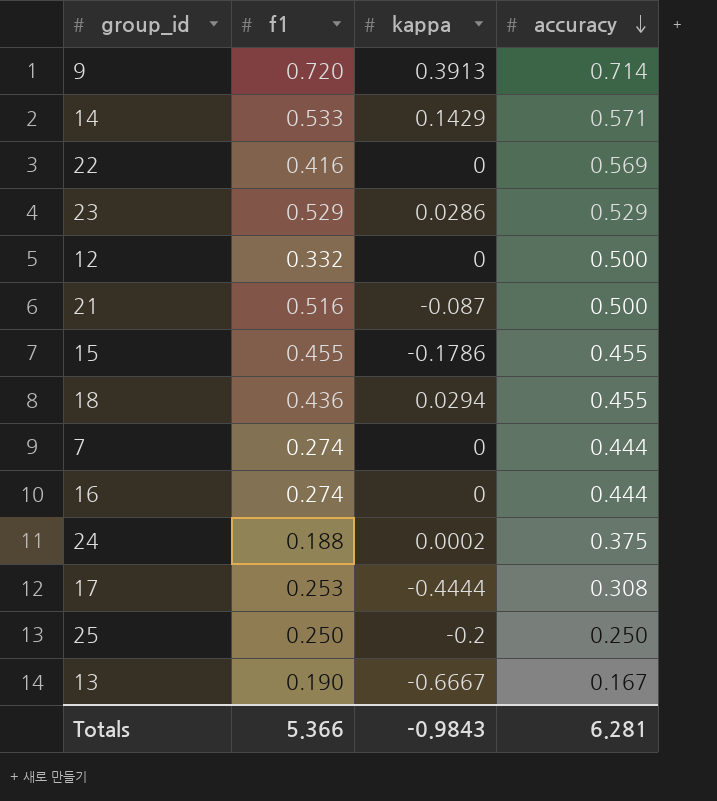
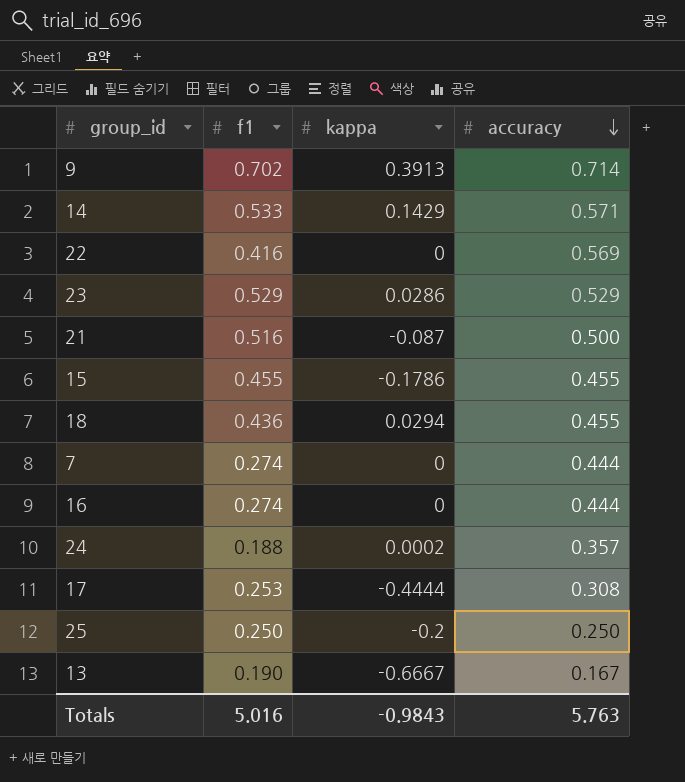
row 12: 0.332 | 0 | 0.500 -> none
9 | f1: 0.720 -> 0.702
24 | accuracy: 0.375 -> 0.357
Totals | f1: 5.366 -> 5.016
Totals | accuracy: 6.281 -> 5.763

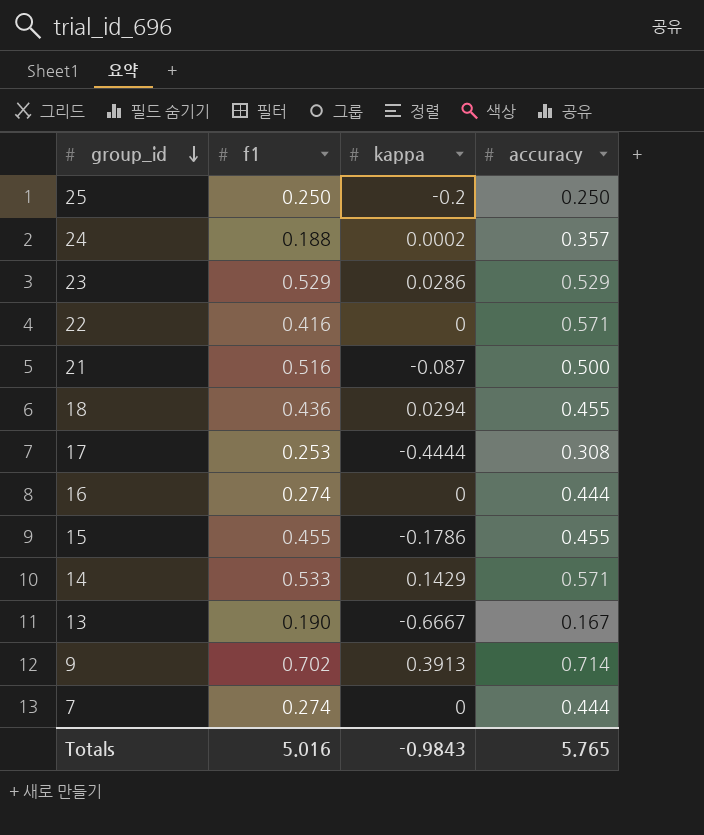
row order: accuracy descending -> group_id descending
22 | accuracy: 0.569 -> 0.571
Totals | accuracy: 5.763 -> 5.765

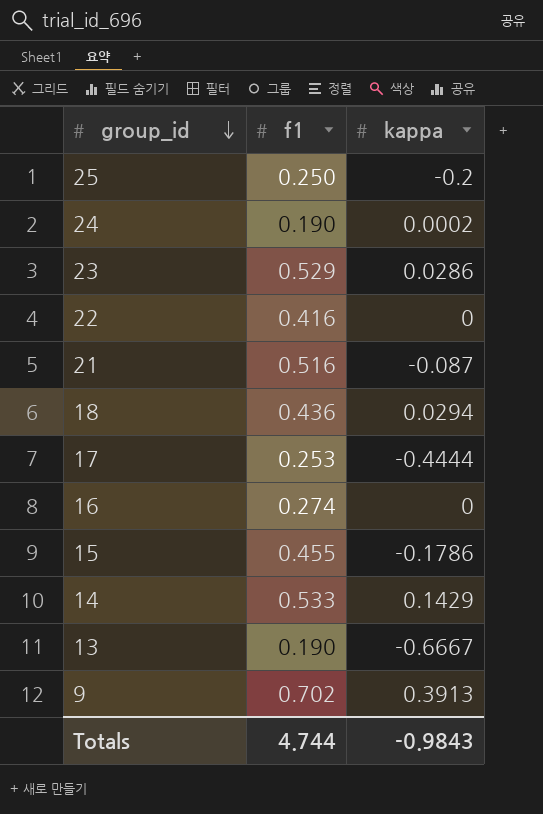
column accuracy | position: 4 -> none
row 7: 0.274 | 0 | 0.444 -> none
24 | f1: 0.188 -> 0.190
Totals | f1: 5.016 -> 4.744

